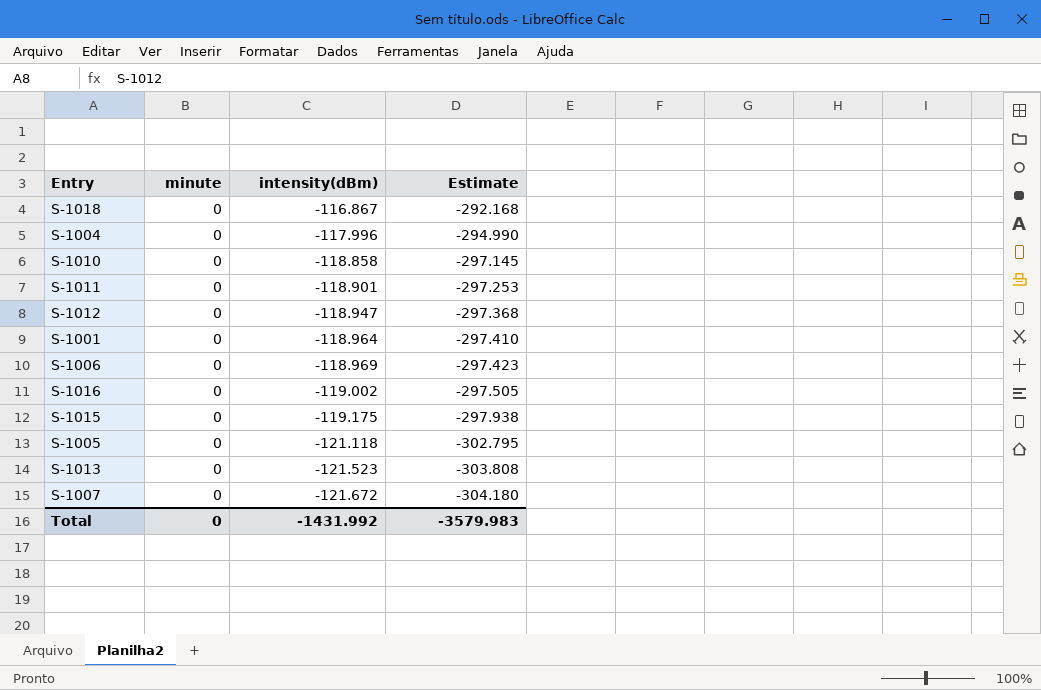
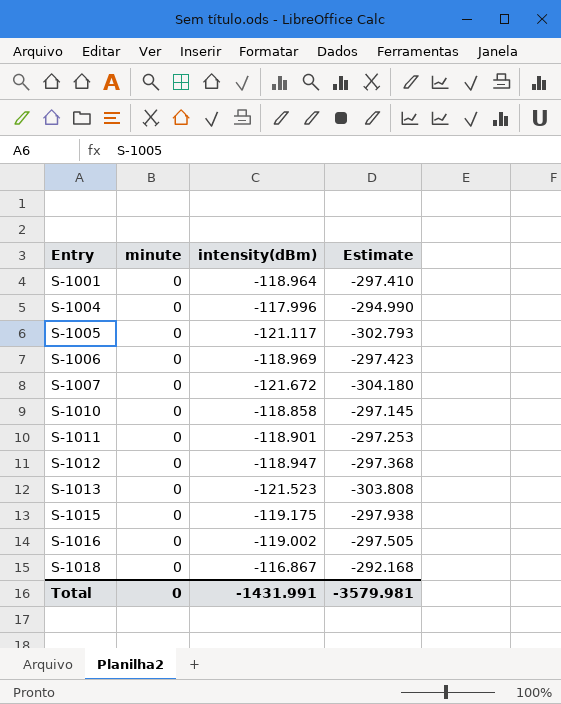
row order: intensity(dBm) descending -> Entry ascending
S-1005 | intensity(dBm): -121.118 -> -121.117
S-1005 | Estimate: -302.795 -> -302.793
Total | intensity(dBm): -1431.992 -> -1431.991
Total | Estimate: -3579.983 -> -3579.981

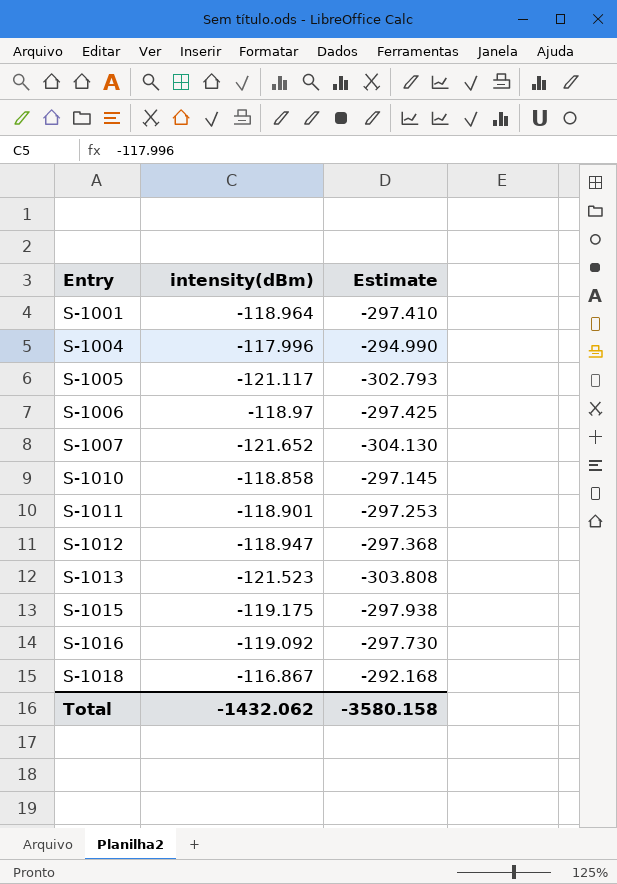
column minute | position: 2 -> none
S-1006 | intensity(dBm): -118.969 -> -118.97
S-1006 | Estimate: -297.423 -> -297.425
S-1007 | intensity(dBm): -121.672 -> -121.652
S-1007 | Estimate: -304.180 -> -304.130
S-1016 | intensity(dBm): -119.002 -> -119.092
S-1016 | Estimate: -297.505 -> -297.730
Total | intensity(dBm): -1431.991 -> -1432.062
Total | Estimate: -3579.981 -> -3580.158

